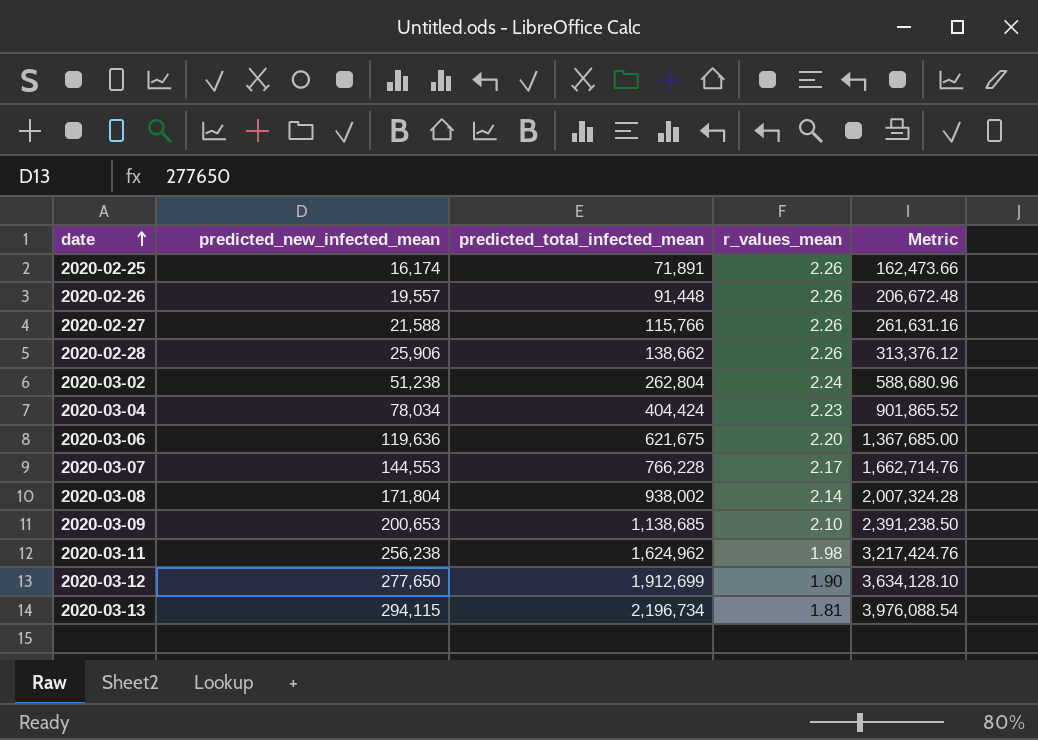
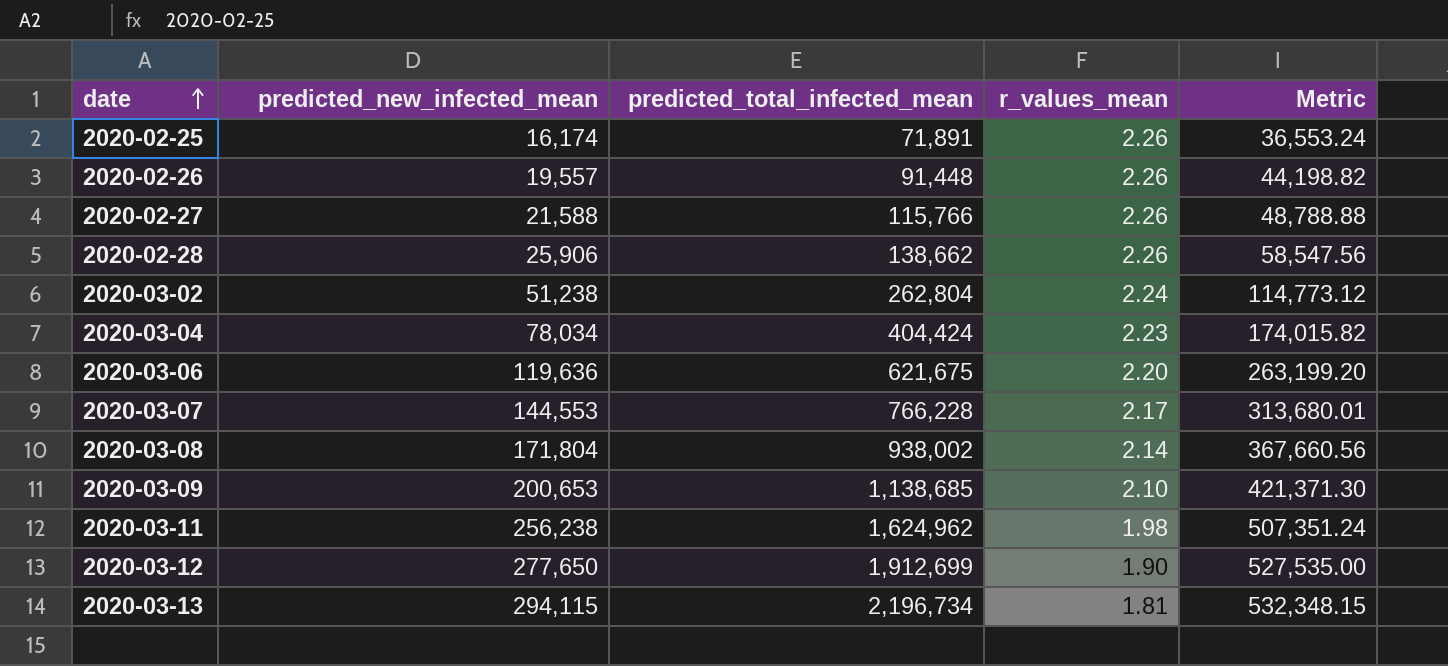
column Metric | formula: [predicted_total_infected_mean] * [r_values_mean] -> [predicted_new_infected_mean] * [r_values_mean]

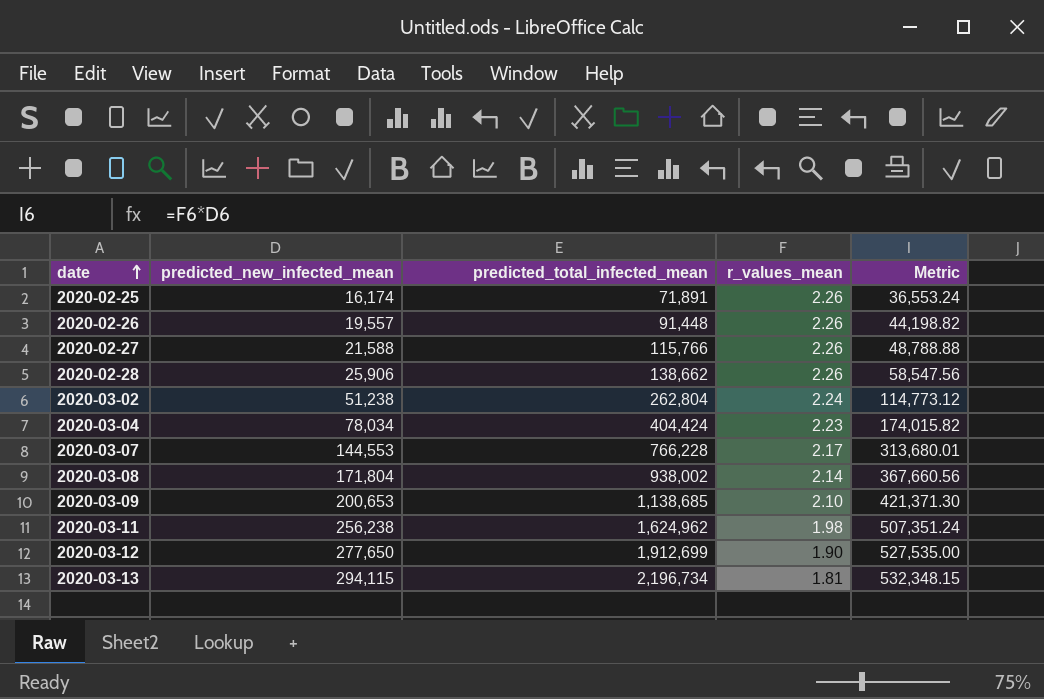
row 2020-03-06: 119,636 | 621,675 | 2.20 | 263,199.20 -> none

